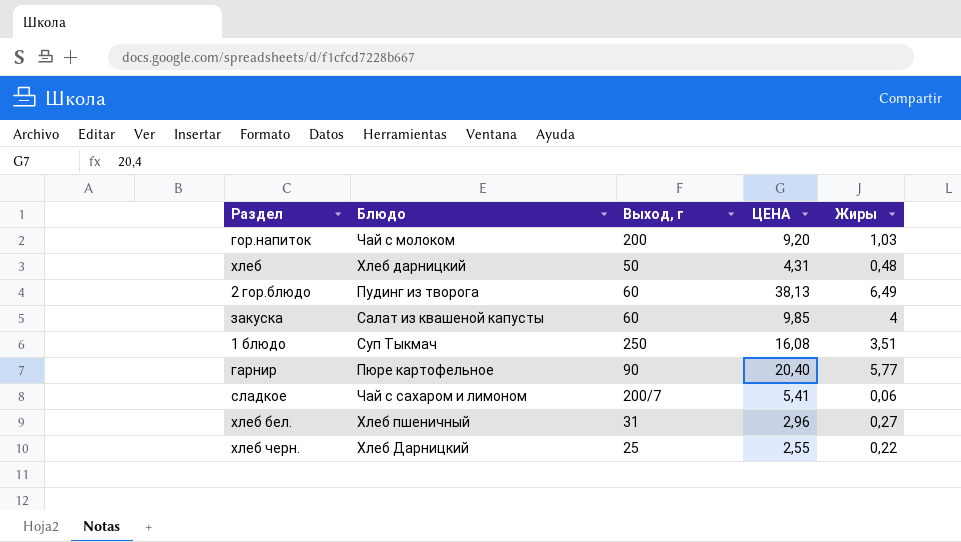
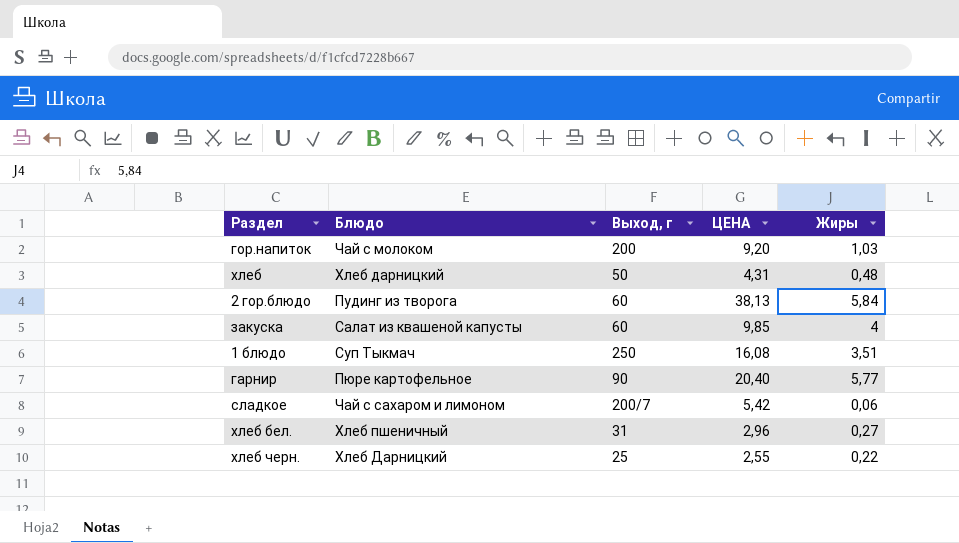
2 гор.блюдо | Жиры: 6,49 -> 5,84
сладкое | ЦЕНА: 5,41 -> 5,42

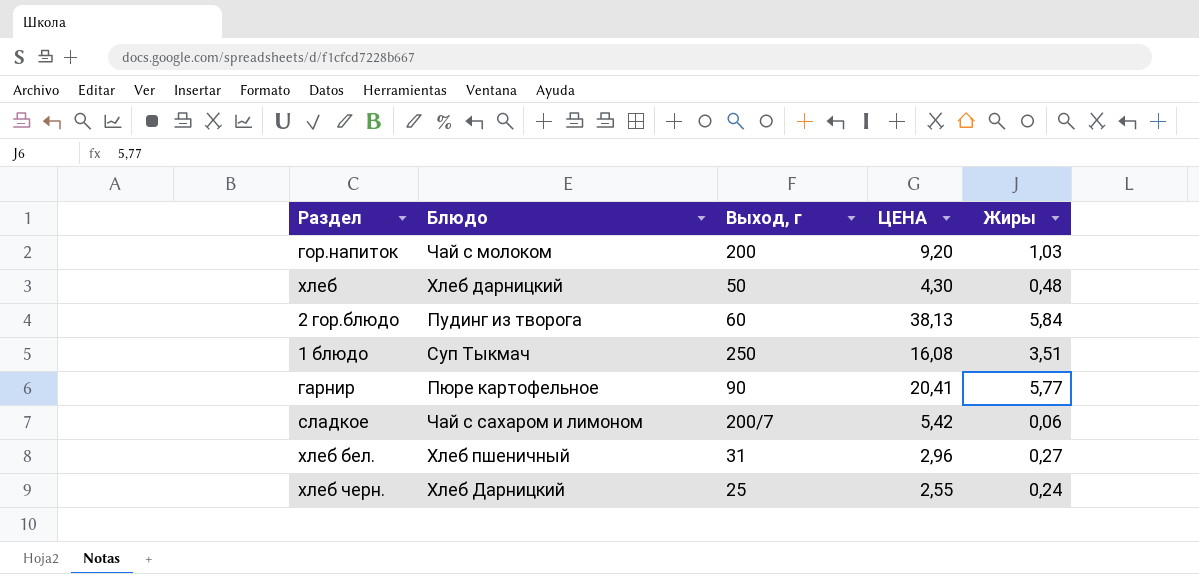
row закуска: Салат из квашеной капусты | 60 | 9,85 | 4 -> none
хлеб | ЦЕНА: 4,31 -> 4,30
гарнир | ЦЕНА: 20,40 -> 20,41
хлеб черн. | Жиры: 0,22 -> 0,24

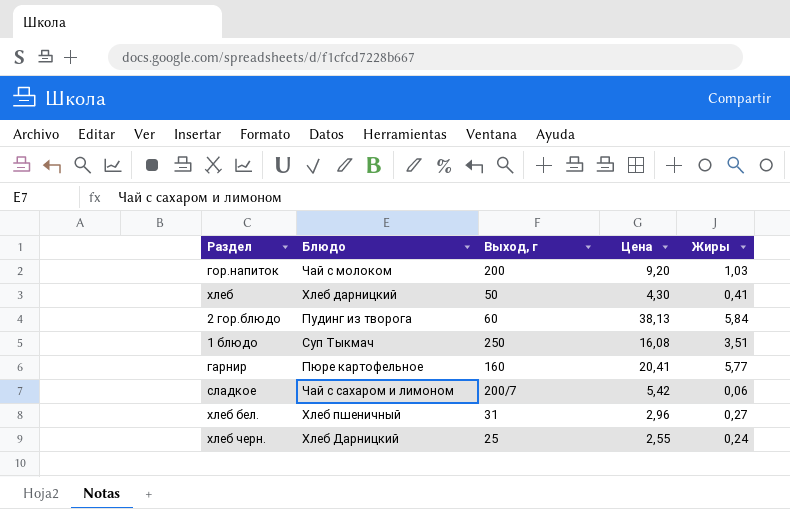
column name: ЦЕНА -> Цена
хлеб | Жиры: 0,48 -> 0,41
гарнир | Выход, г: 90 -> 160

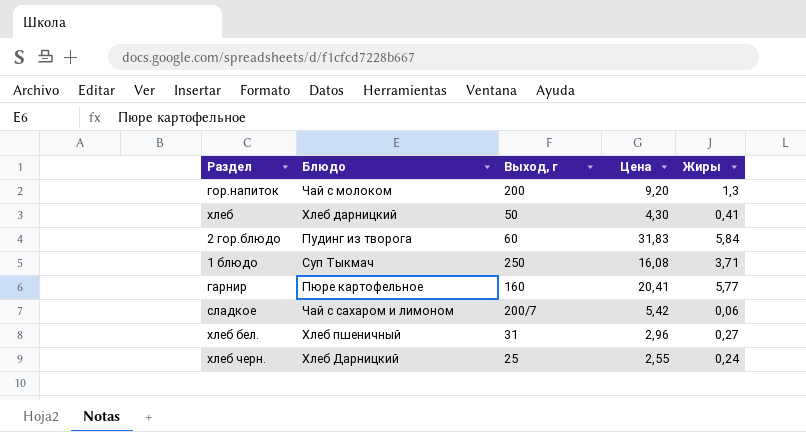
гор.напиток | Жиры: 1,03 -> 1,3
2 гор.блюдо | Цена: 38,13 -> 31,83
1 блюдо | Жиры: 3,51 -> 3,71

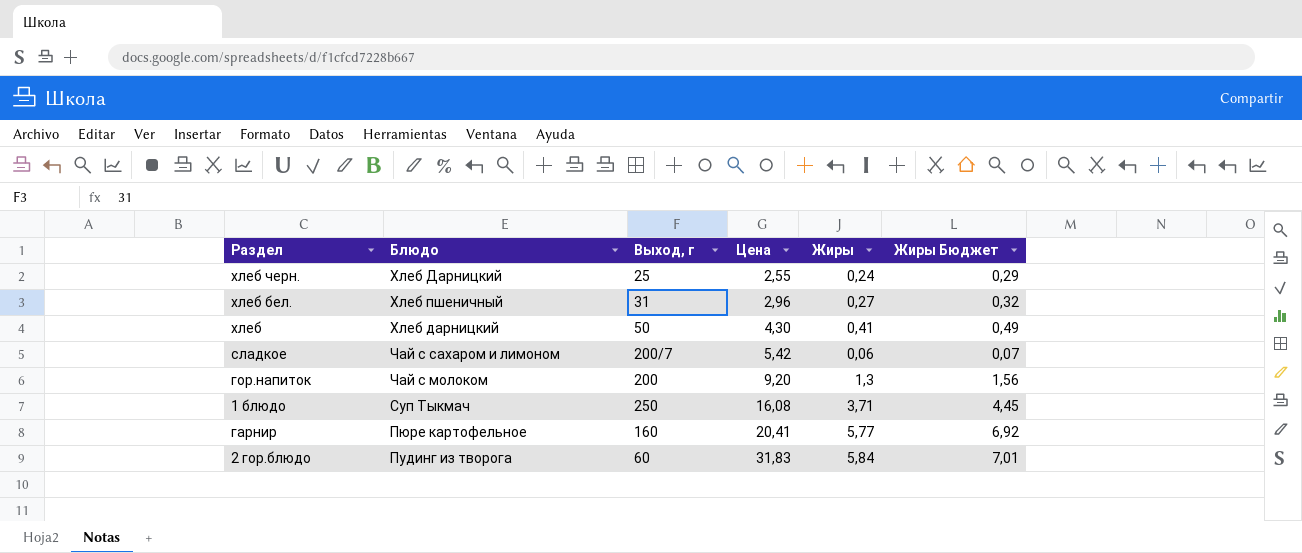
row order: none -> Цена ascending
column Жиры Бюджет | formula: none -> [Жиры] * 1,2

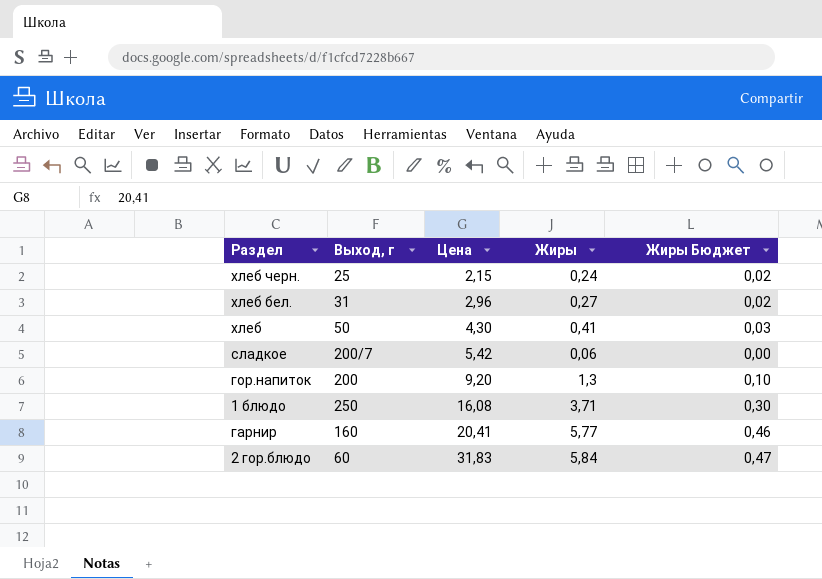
column Блюдо | position: 2 -> none
column Жиры Бюджет | formula: [Жиры] * 1,2 -> [Жиры] * 0,08
хлеб черн. | Цена: 2,55 -> 2,15

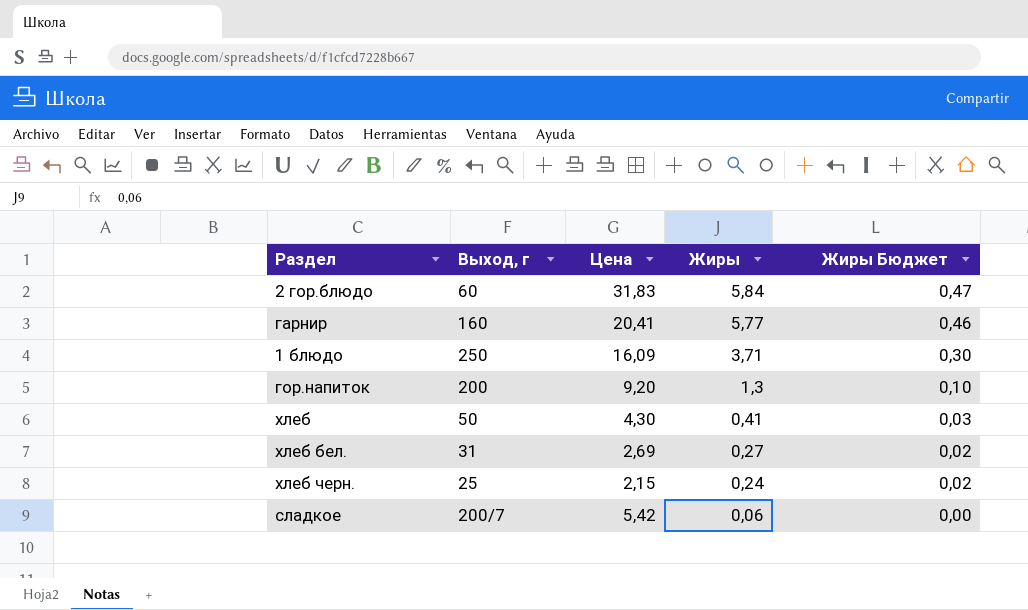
row order: Цена ascending -> Жиры descending
1 блюдо | Цена: 16,08 -> 16,09
хлеб бел. | Цена: 2,96 -> 2,69

